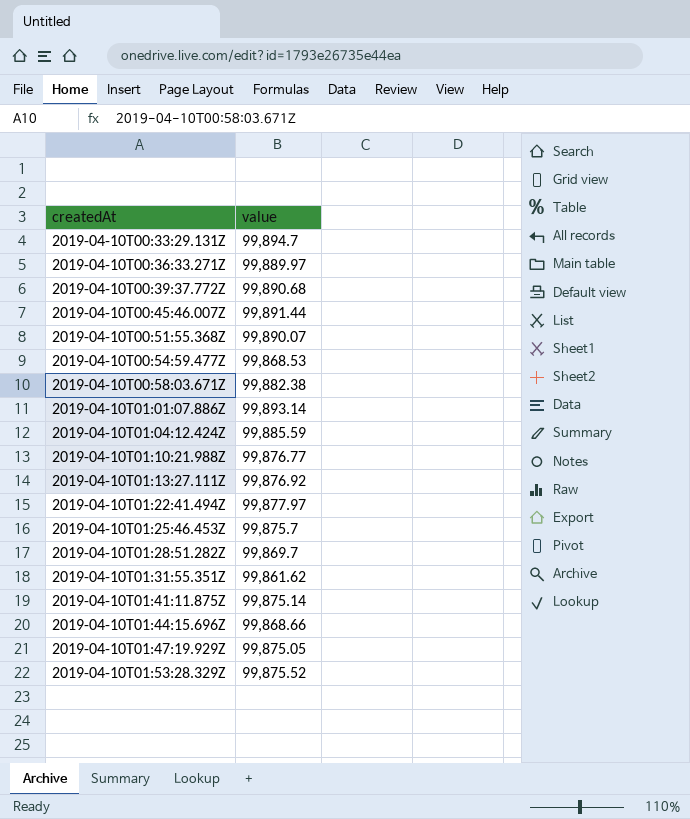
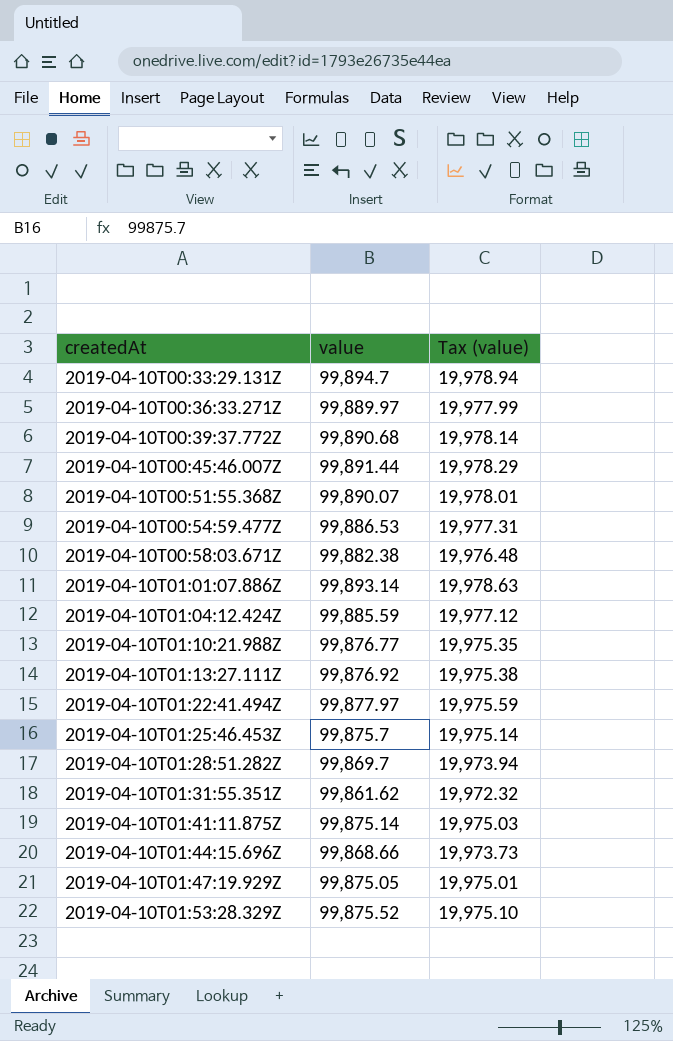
column Tax (value) | formula: none -> [value] * 0.2
2019-04-10T00:54:59.477Z | value: 99,868.53 -> 99,886.53

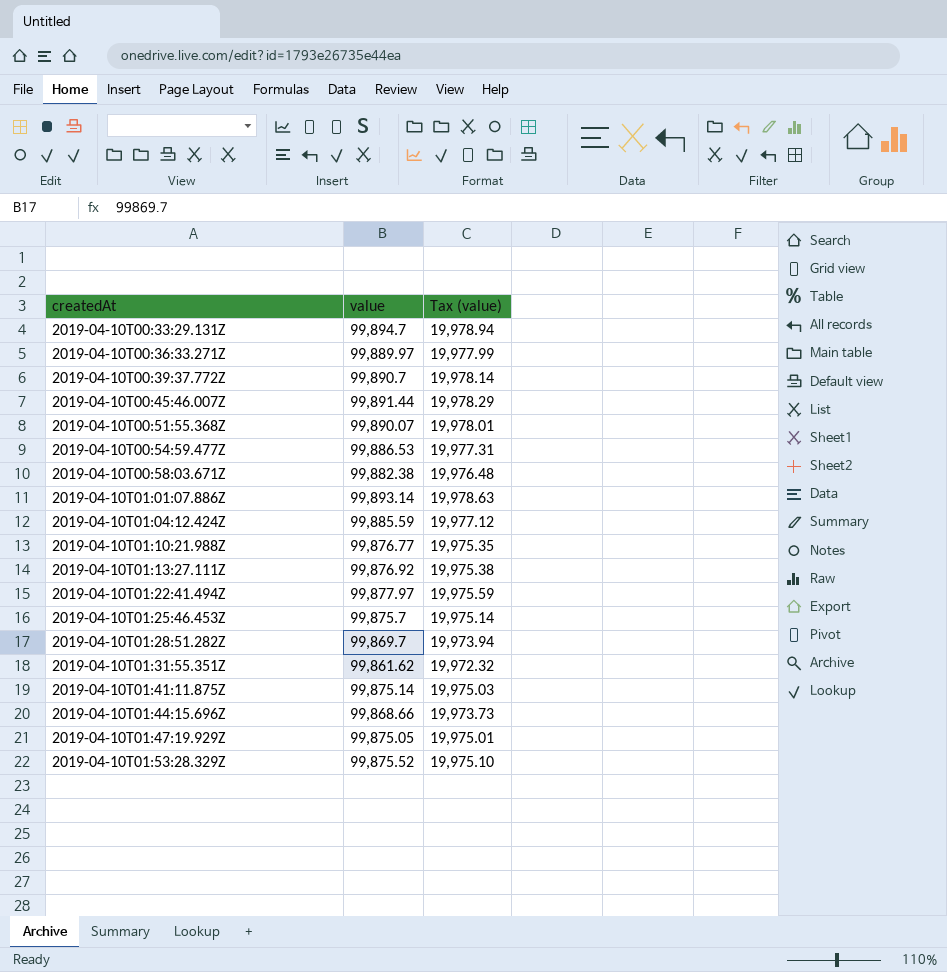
2019-04-10T00:39:37.772Z | value: 99,890.68 -> 99,890.7

